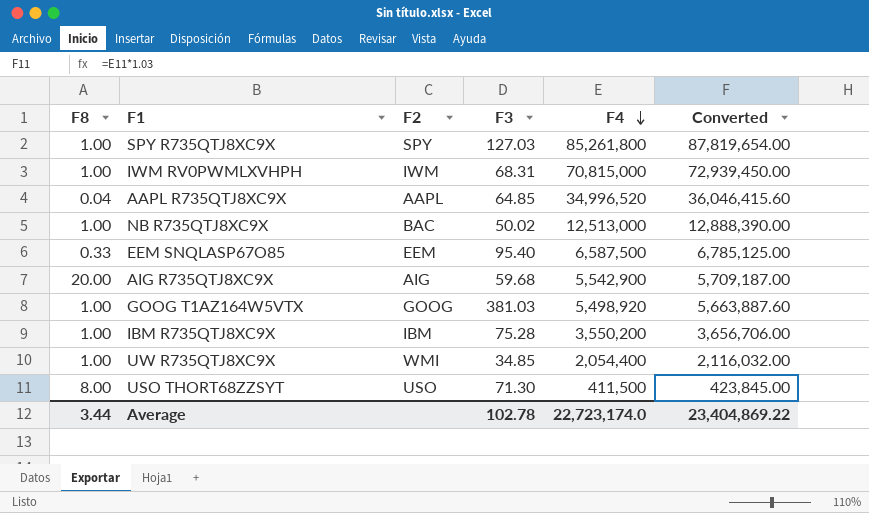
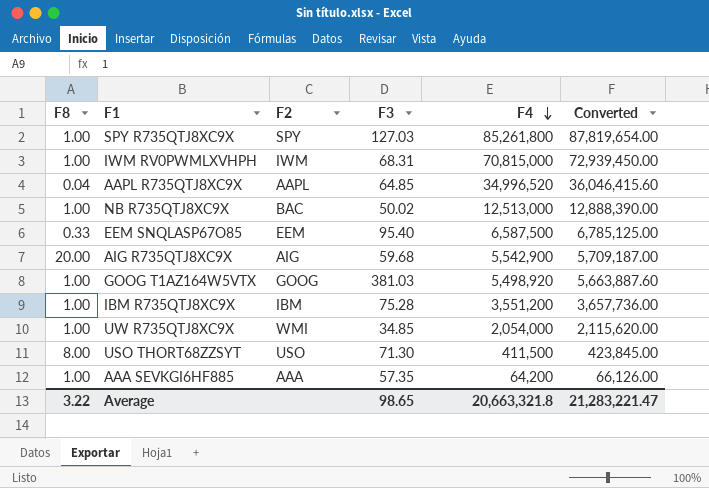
IBM R735QTJ8XC9X | F4: 3,550,200 -> 3,551,200
IBM R735QTJ8XC9X | Converted: 3,656,706.00 -> 3,657,736.00
UW R735QTJ8XC9X | F4: 2,054,400 -> 2,054,000
UW R735QTJ8XC9X | Converted: 2,116,032.00 -> 2,115,620.00
row AAA SEVKGI6HF885: none -> 1.00 | AAA | 57.35 | 64,200 | 66,126.00
Average | F8: 3.44 -> 3.22
Average | F3: 102.78 -> 98.65
Average | F4: 22,723,174.0 -> 20,663,321.8
Average | Converted: 23,404,869.22 -> 21,283,221.47

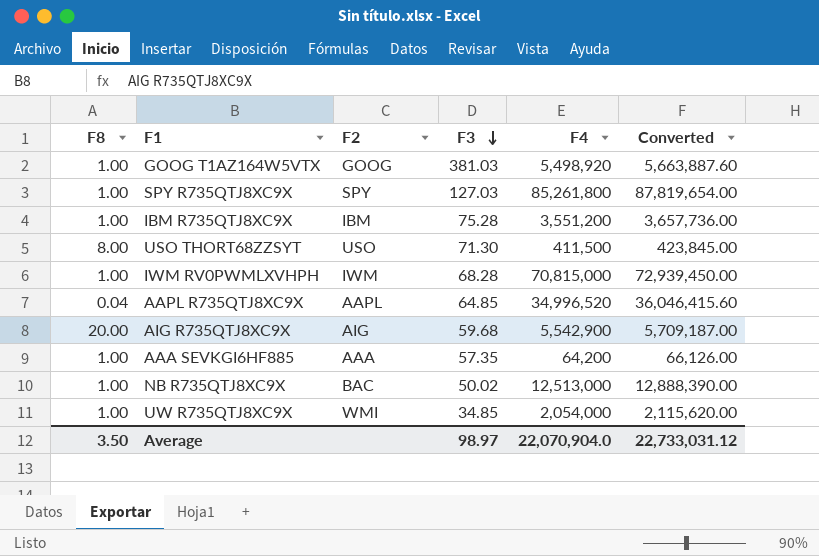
row order: F4 descending -> F3 descending
row EEM SNQLASP67O85: 0.33 | EEM | 95.40 | 6,587,500 | 6,785,125.00 -> none
IWM RV0PWMLXVHPH | F3: 68.31 -> 68.28
Average | F8: 3.22 -> 3.50
Average | F3: 98.65 -> 98.97
Average | F4: 20,663,321.8 -> 22,070,904.0
Average | Converted: 21,283,221.47 -> 22,733,031.12

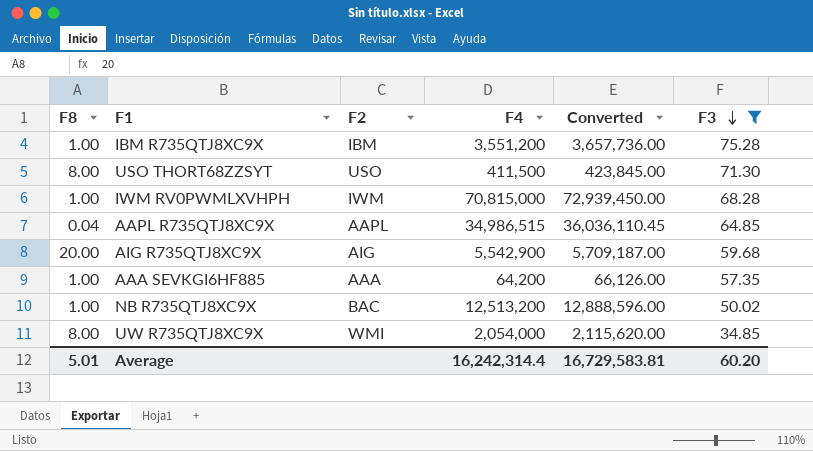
filter: none -> F3 <= 75.28
column F3 | position: 4 -> 6
AAPL R735QTJ8XC9X | F4: 34,996,520 -> 34,986,515
AAPL R735QTJ8XC9X | Converted: 36,046,415.60 -> 36,036,110.45
NB R735QTJ8XC9X | F4: 12,513,000 -> 12,513,200
NB R735QTJ8XC9X | Converted: 12,888,390.00 -> 12,888,596.00
UW R735QTJ8XC9X | F8: 1.00 -> 8.00
Average | F8: 3.50 -> 5.01
Average | F4: 22,070,904.0 -> 16,242,314.4
Average | Converted: 22,733,031.12 -> 16,729,583.81
Average | F3: 98.97 -> 60.20

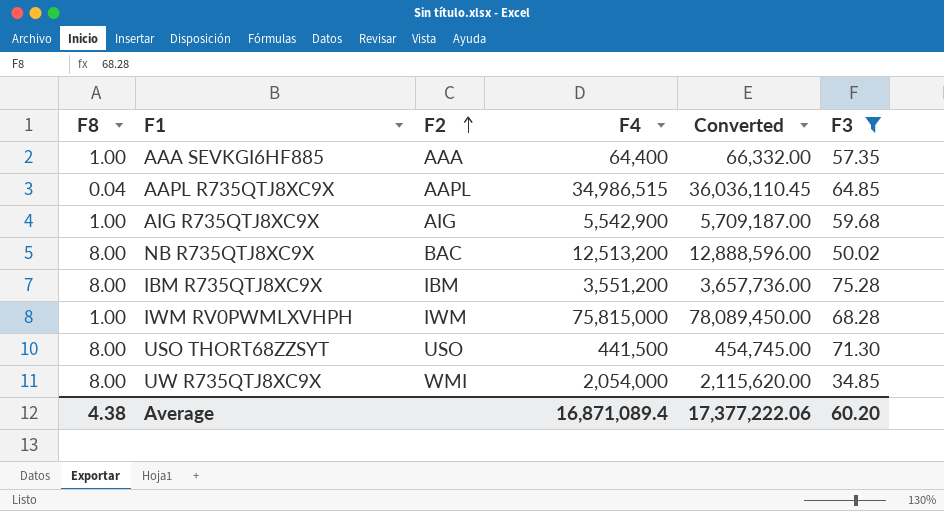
row order: F3 descending -> F2 ascending
AAA SEVKGI6HF885 | F4: 64,200 -> 64,400
AAA SEVKGI6HF885 | Converted: 66,126.00 -> 66,332.00
AIG R735QTJ8XC9X | F8: 20.00 -> 1.00
NB R735QTJ8XC9X | F8: 1.00 -> 8.00
IBM R735QTJ8XC9X | F8: 1.00 -> 8.00
IWM RV0PWMLXVHPH | F4: 70,815,000 -> 75,815,000
IWM RV0PWMLXVHPH | Converted: 72,939,450.00 -> 78,089,450.00
USO THORT68ZZSYT | F4: 411,500 -> 441,500
USO THORT68ZZSYT | Converted: 423,845.00 -> 454,745.00
Average | F8: 5.01 -> 4.38
Average | F4: 16,242,314.4 -> 16,871,089.4
Average | Converted: 16,729,583.81 -> 17,377,222.06

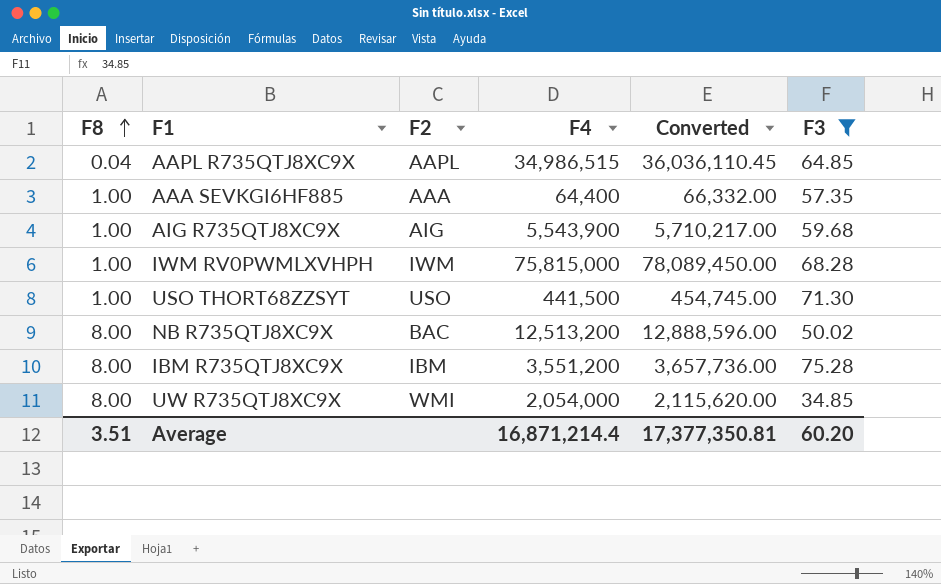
row order: F2 ascending -> F8 ascending
AIG R735QTJ8XC9X | F4: 5,542,900 -> 5,543,900
AIG R735QTJ8XC9X | Converted: 5,709,187.00 -> 5,710,217.00
USO THORT68ZZSYT | F8: 8.00 -> 1.00
Average | F8: 4.38 -> 3.51
Average | F4: 16,871,089.4 -> 16,871,214.4
Average | Converted: 17,377,222.06 -> 17,377,350.81

